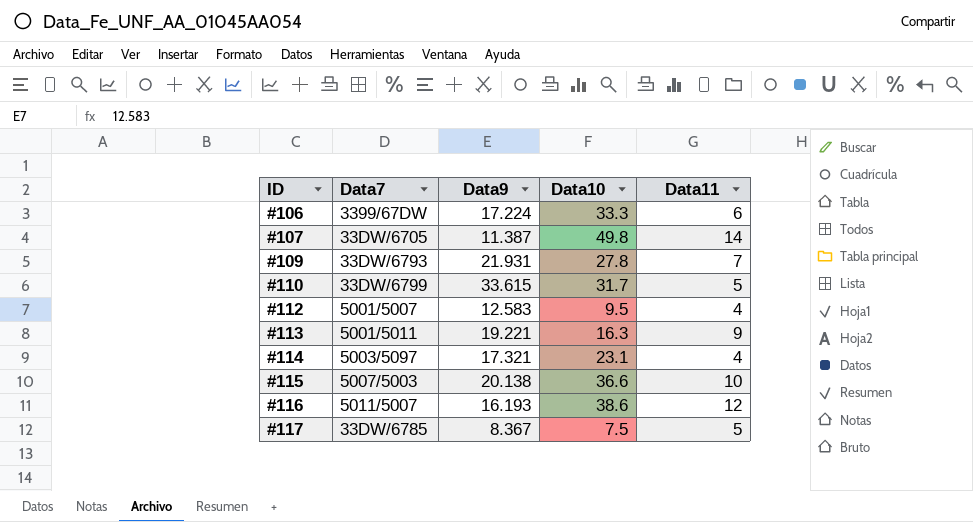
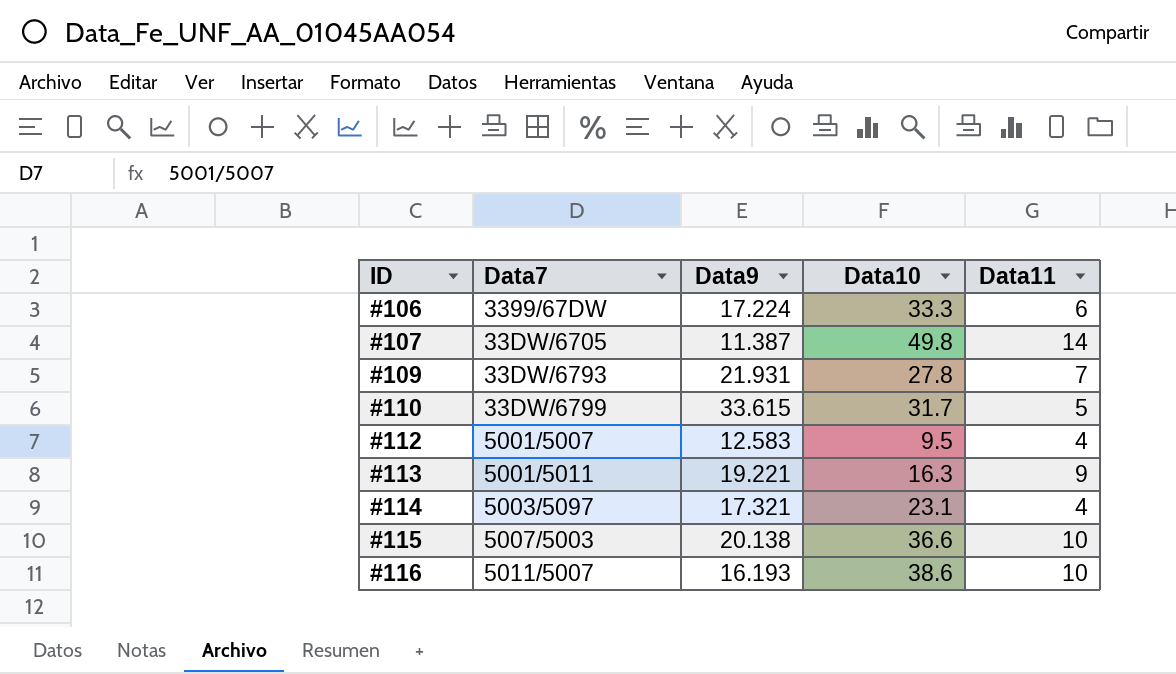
row #117: 33DW/6785 | 8.367 | 7.5 | 5 -> none
#116 | Data11: 12 -> 10

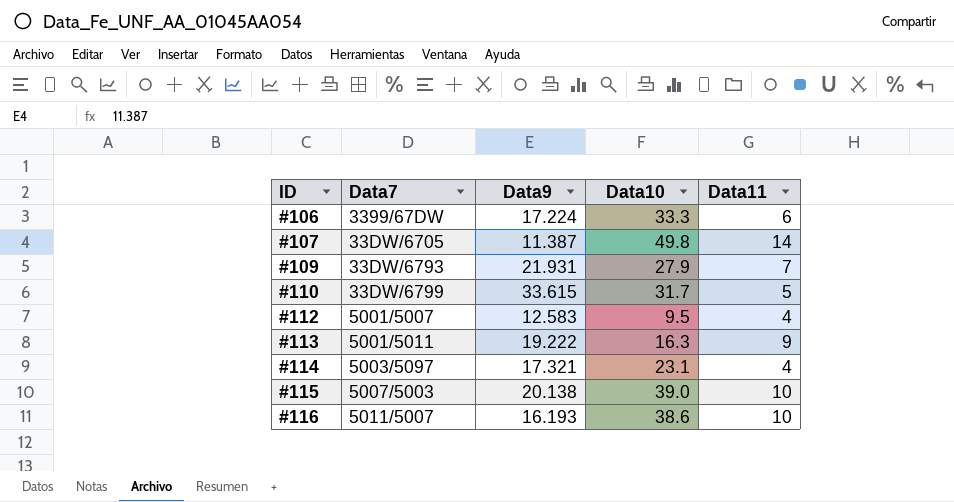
#109 | Data10: 27.8 -> 27.9
#113 | Data9: 19.221 -> 19.222
#115 | Data10: 36.6 -> 39.0

